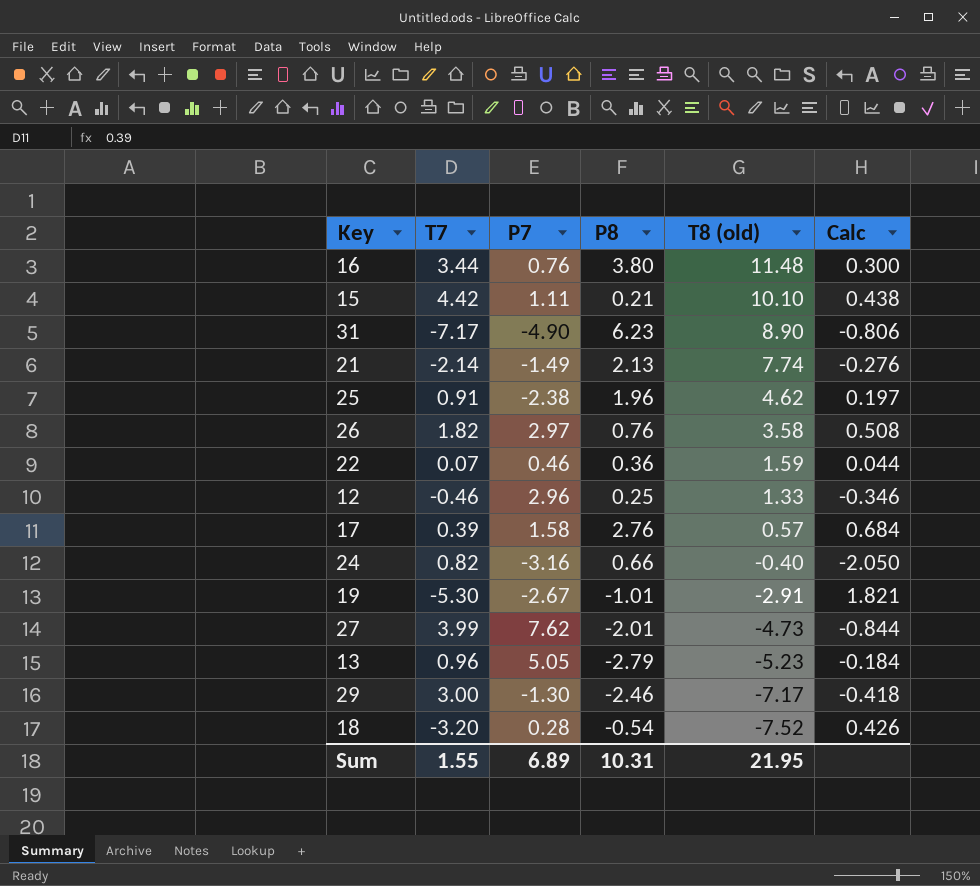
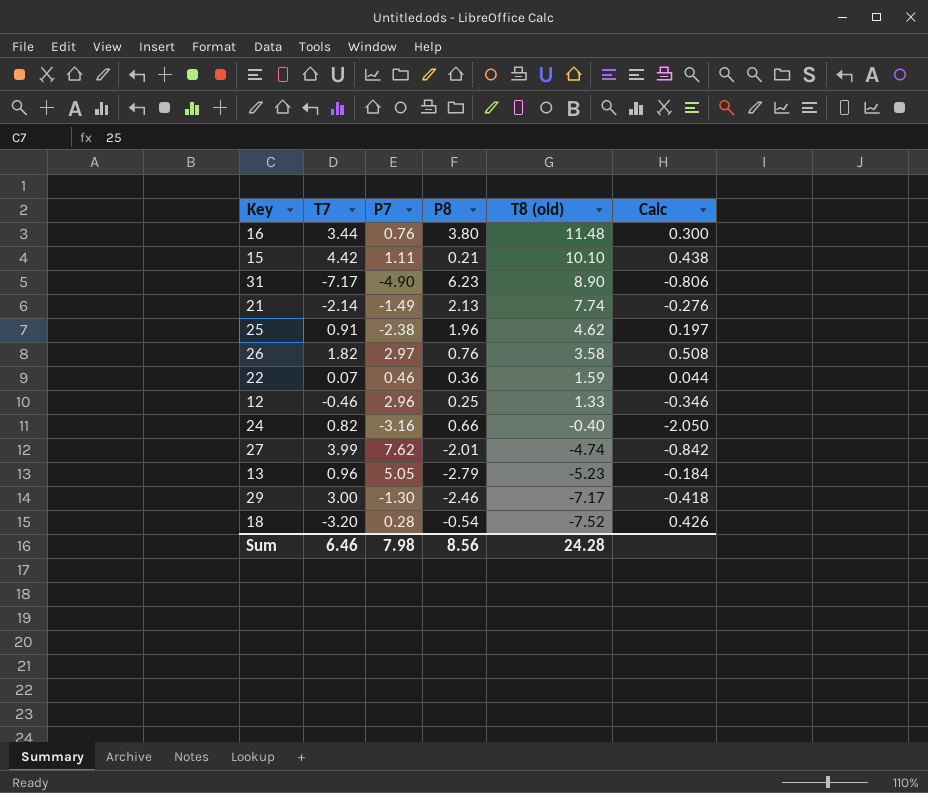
row 17: 0.39 | 1.58 | 2.76 | 0.57 | 0.684 -> none
row 19: -5.30 | -2.67 | -1.01 | -2.91 | 1.821 -> none
27 | T8 (old): -4.73 -> -4.74
27 | Calc: -0.844 -> -0.842
Sum | T7: 1.55 -> 6.46
Sum | P7: 6.89 -> 7.98
Sum | P8: 10.31 -> 8.56
Sum | T8 (old): 21.95 -> 24.28

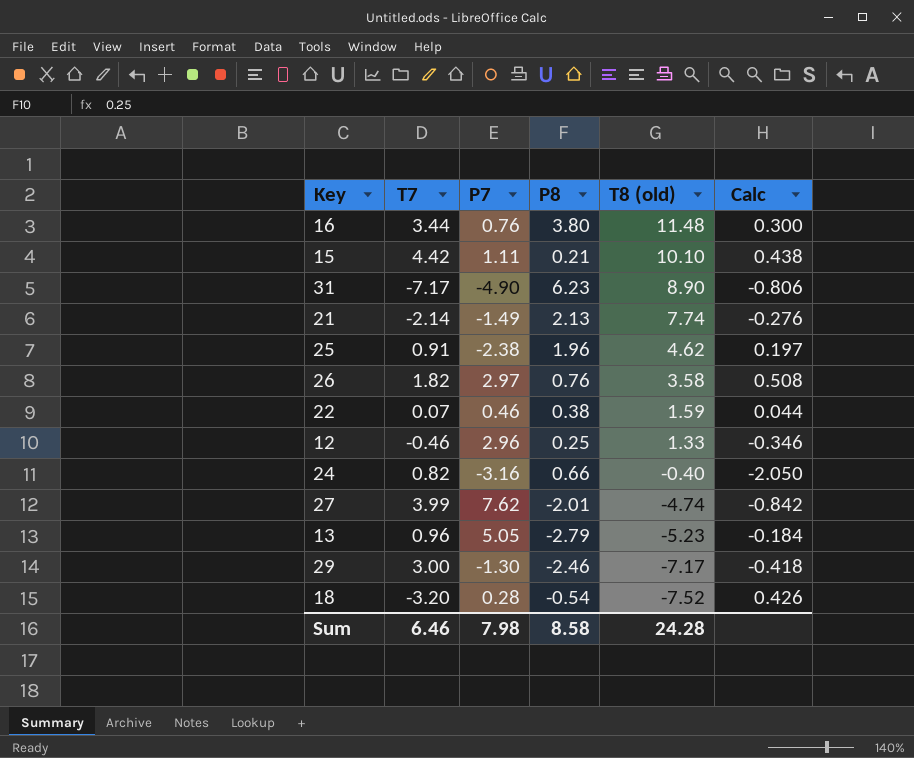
22 | P8: 0.36 -> 0.38
Sum | P8: 8.56 -> 8.58

